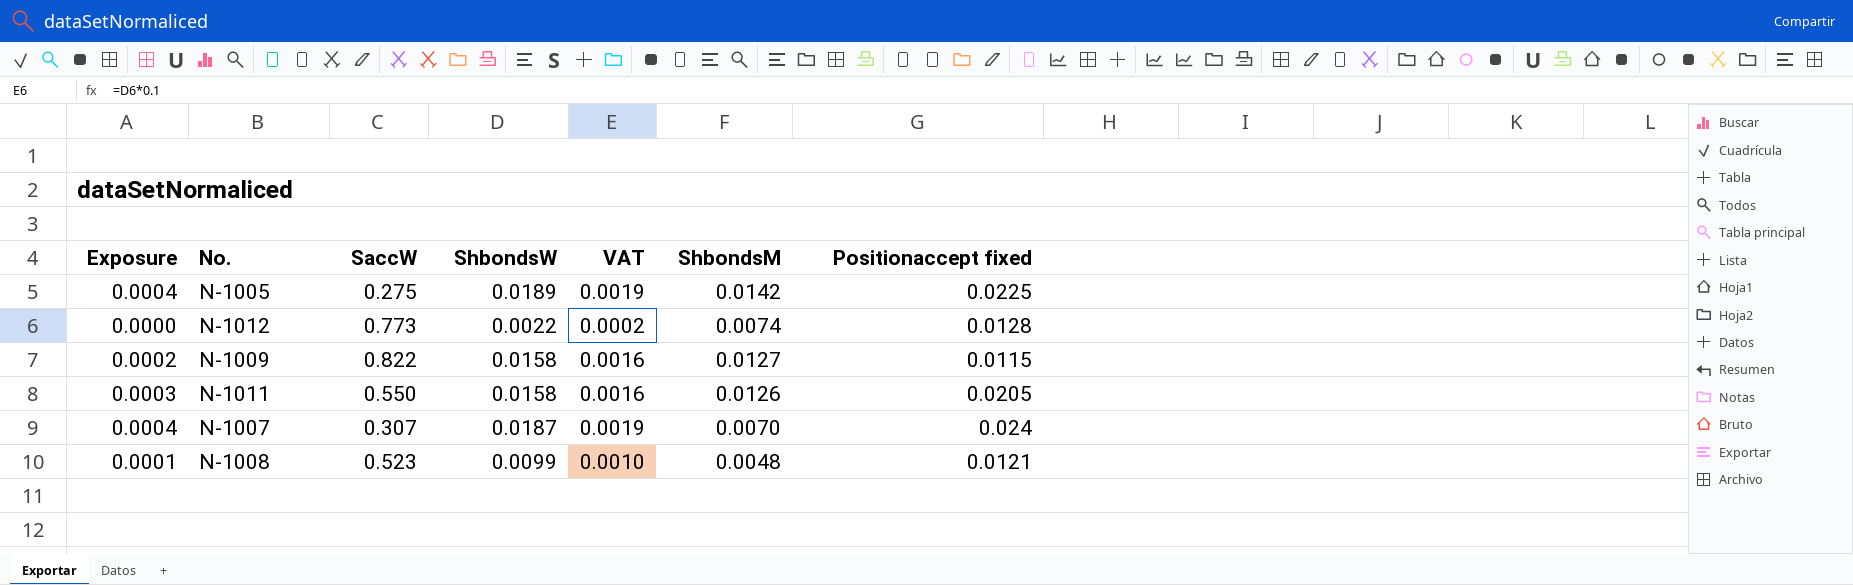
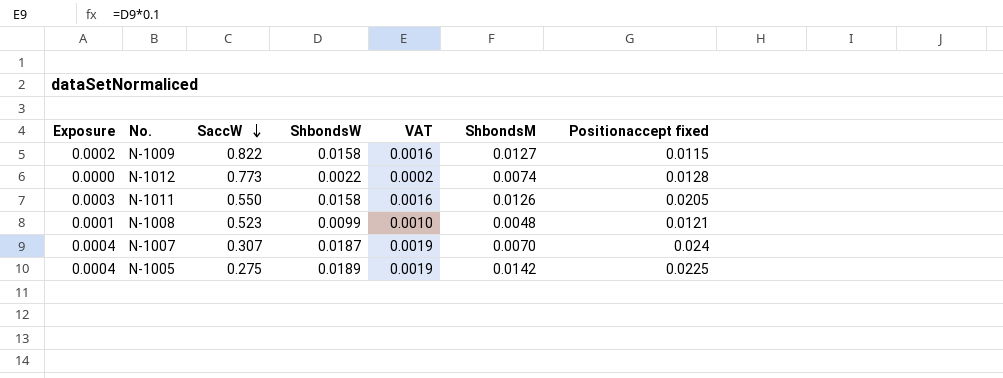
row order: none -> SaccW descending

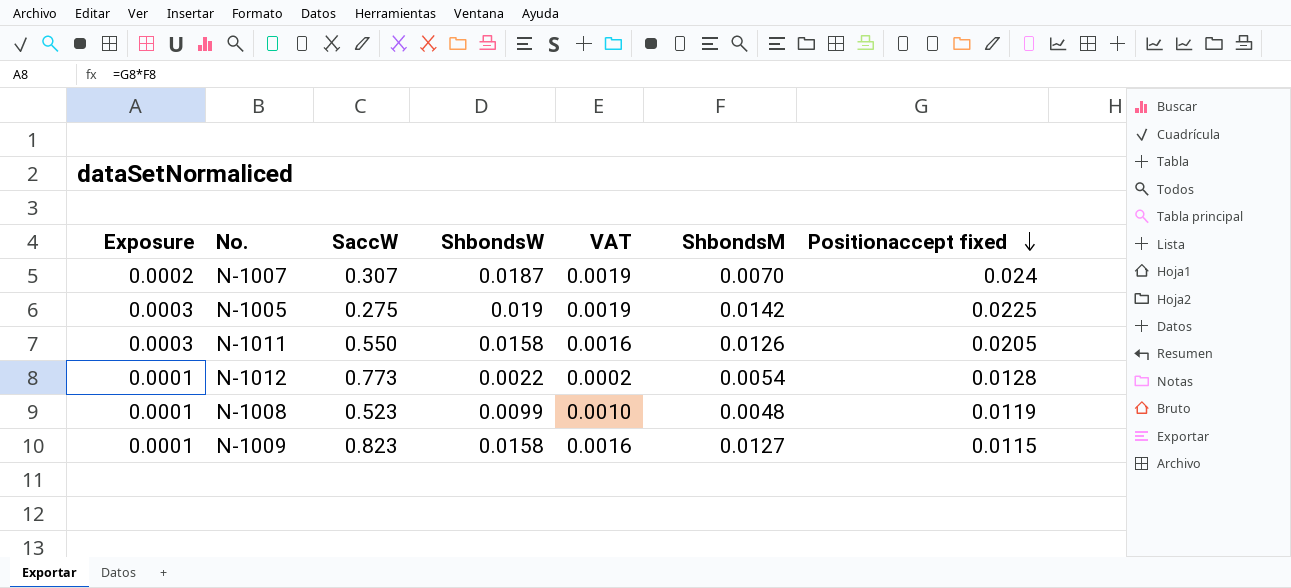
row order: SaccW descending -> Positionaccept fixed descending
column Exposure | formula: [ShbondsW] * [Positionaccept fixed] -> [ShbondsM] * [Positionaccept fixed]
N-1005 | ShbondsW: 0.0189 -> 0.019
N-1012 | ShbondsM: 0.0074 -> 0.0054
N-1008 | Positionaccept fixed: 0.0121 -> 0.0119
N-1009 | SaccW: 0.822 -> 0.823

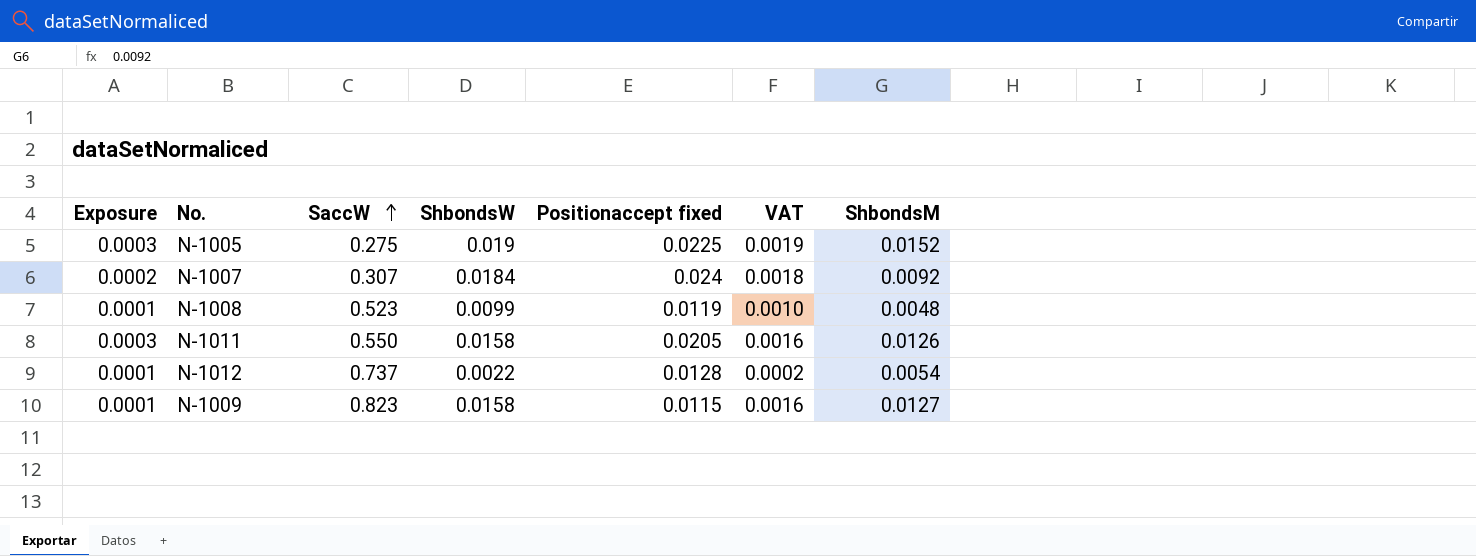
row order: Positionaccept fixed descending -> SaccW ascending
column Positionaccept fixed | position: 7 -> 5
N-1005 | ShbondsM: 0.0142 -> 0.0152
N-1007 | ShbondsW: 0.0187 -> 0.0184
N-1007 | VAT: 0.0019 -> 0.0018
N-1007 | ShbondsM: 0.0070 -> 0.0092
N-1012 | SaccW: 0.773 -> 0.737

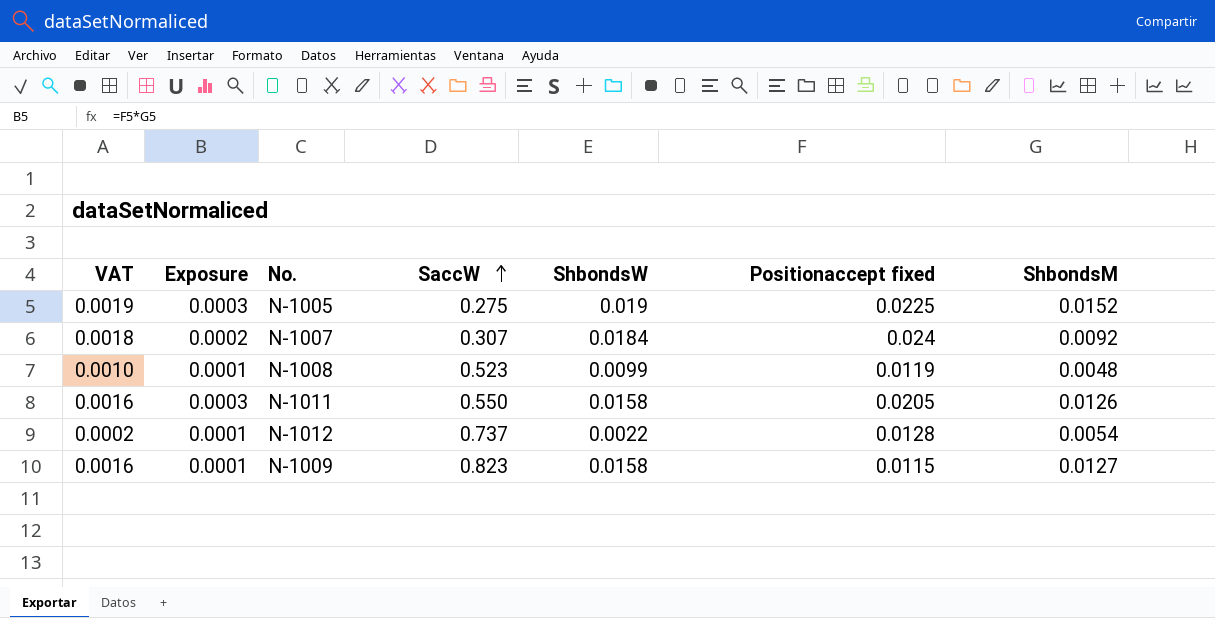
column VAT | position: 6 -> 1

